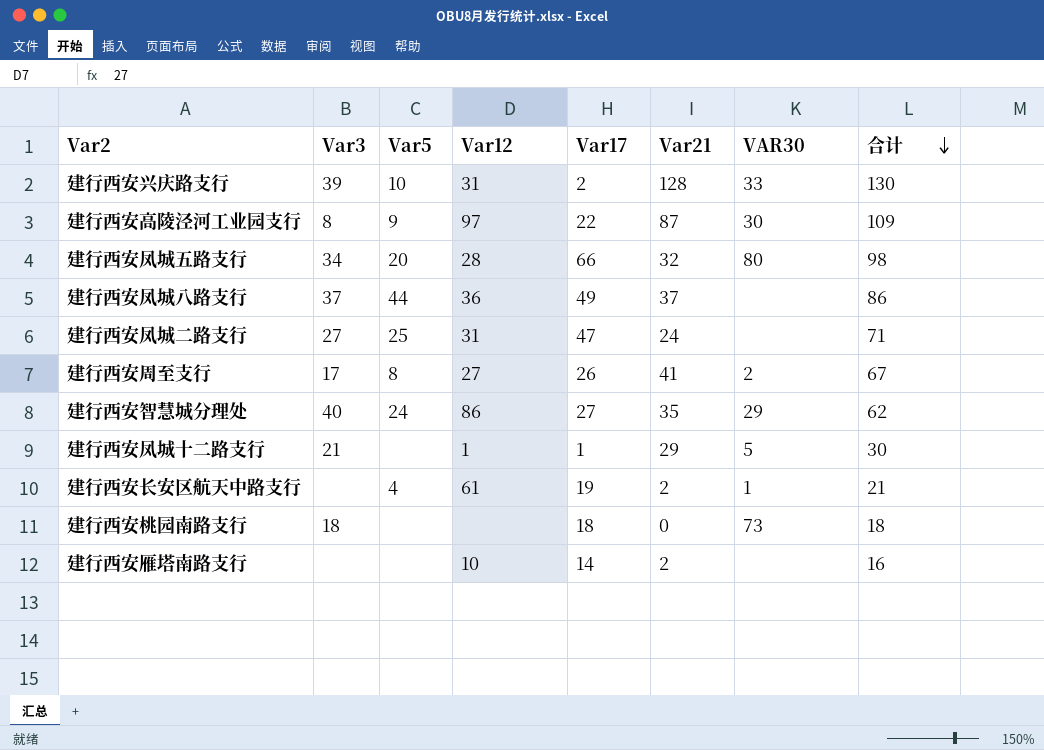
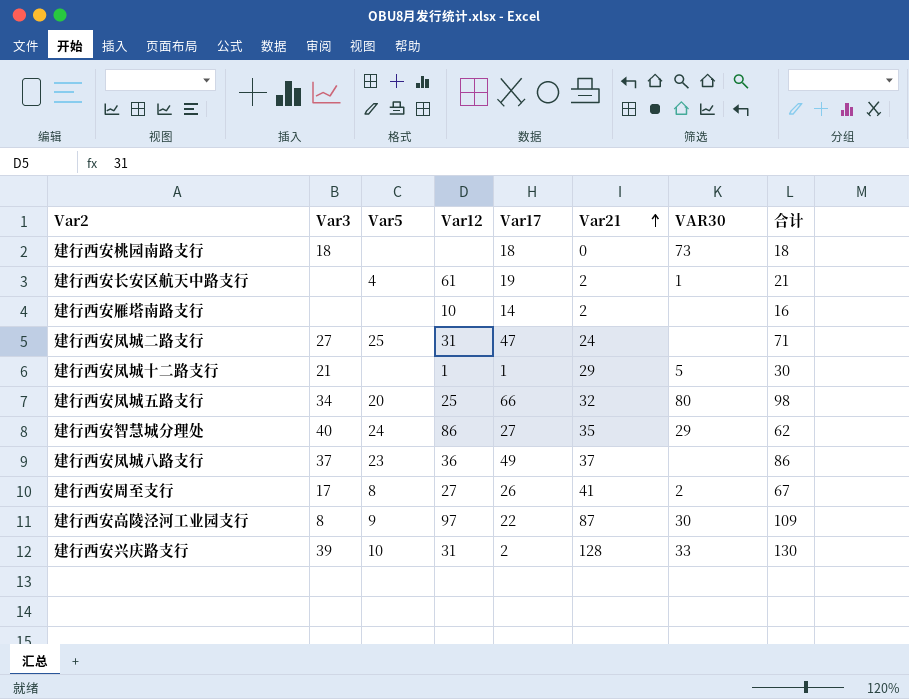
row order: 合计 descending -> Var21 ascending
建行西安凤城五路支行 | Var12: 28 -> 25
建行西安凤城八路支行 | Var5: 44 -> 23

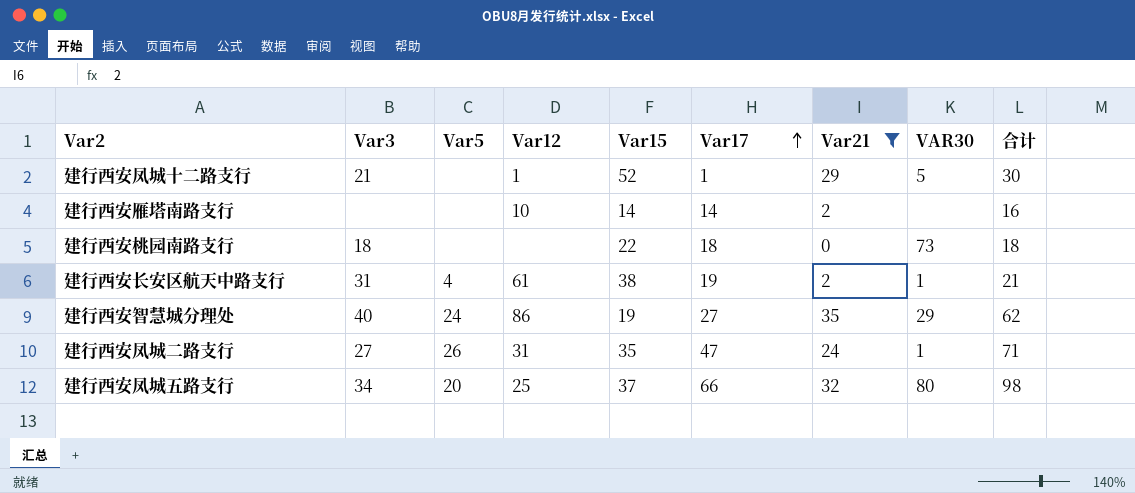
filter: none -> Var21 <= 35
row order: Var21 ascending -> Var17 ascending
column Var15 | position: none -> 5
建行西安长安区航天中路支行 | Var3: none -> 31
建行西安凤城二路支行 | Var5: 25 -> 26
建行西安凤城二路支行 | VAR30: none -> 1

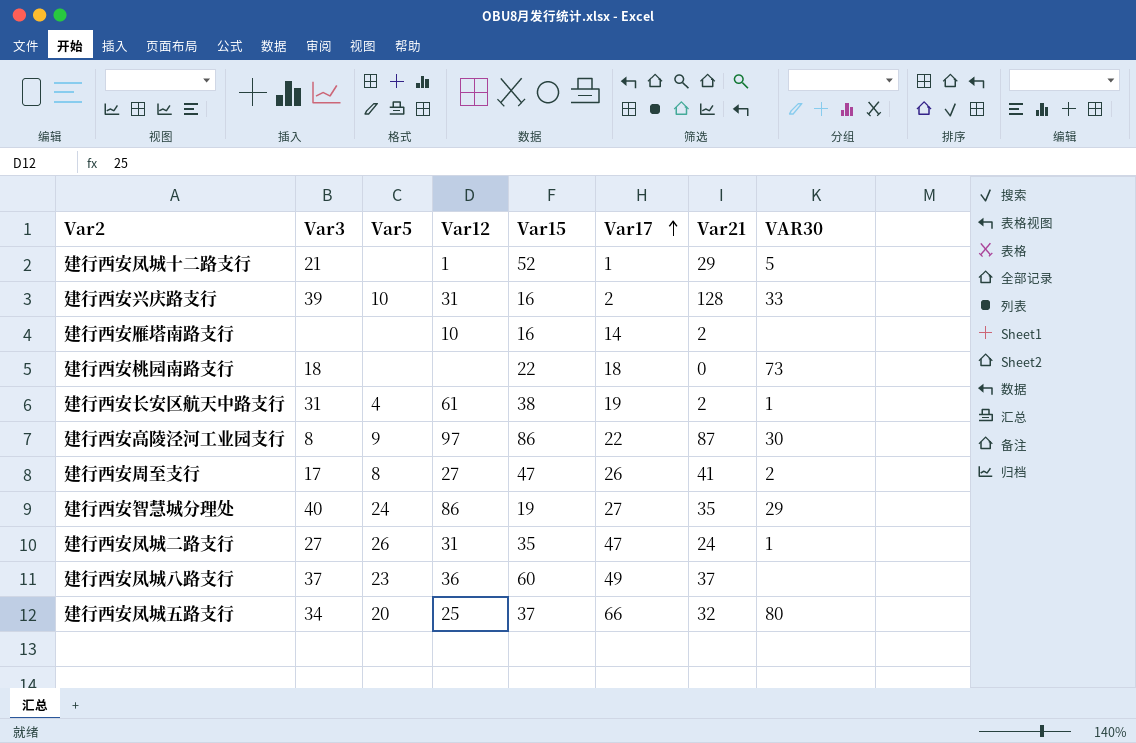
filter: Var21 <= 35 -> none
column 合计 | formula: [Var17] + [Var21] -> none
建行西安雁塔南路支行 | Var15: 14 -> 16

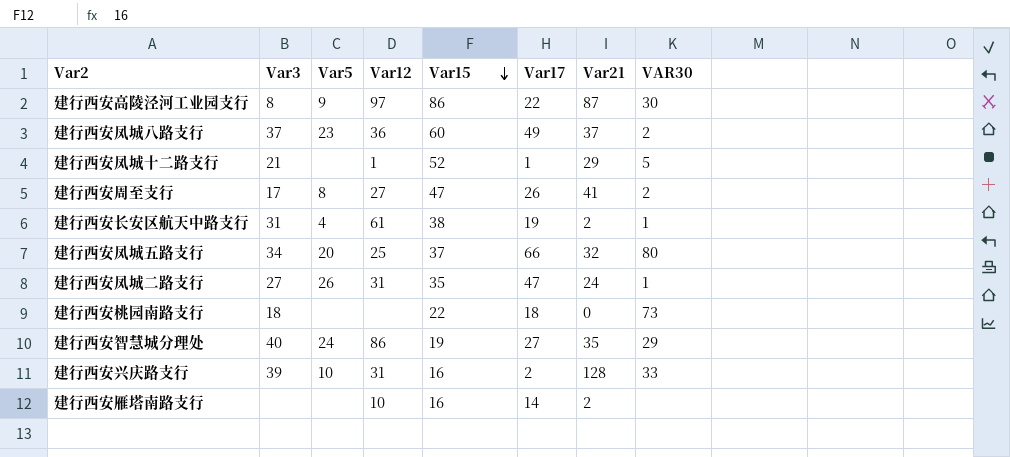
row order: Var17 ascending -> Var15 descending
建行西安凤城八路支行 | VAR30: none -> 2

